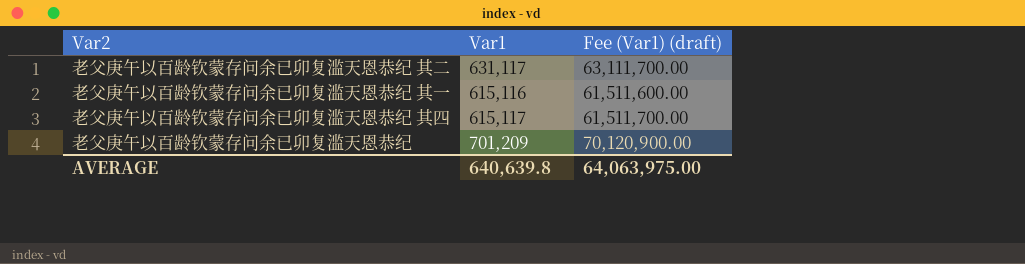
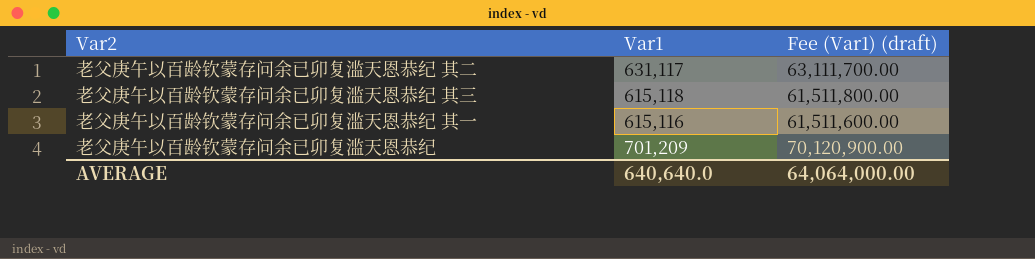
row 老父庚午以百龄钦蒙存问余已卯复滥天恩恭纪 其四: 615,117 | 61,511,700.00 -> none
row 老父庚午以百龄钦蒙存问余已卯复滥天恩恭纪 其三: none -> 615,118 | 61,511,800.00
AVERAGE | Var1: 640,639.8 -> 640,640.0
AVERAGE | Fee (Var1) (draft): 64,063,975.00 -> 64,064,000.00

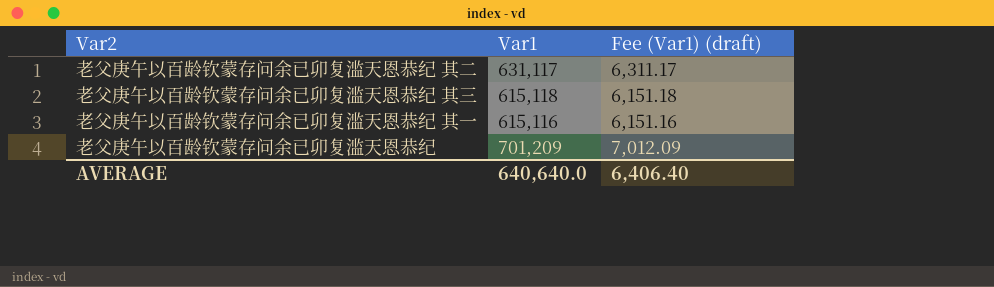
column Fee (Var1) (draft) | formula: [Var1] * 100 -> [Var1] * 0.01
AVERAGE | Fee (Var1) (draft): 64,064,000.00 -> 6,406.40

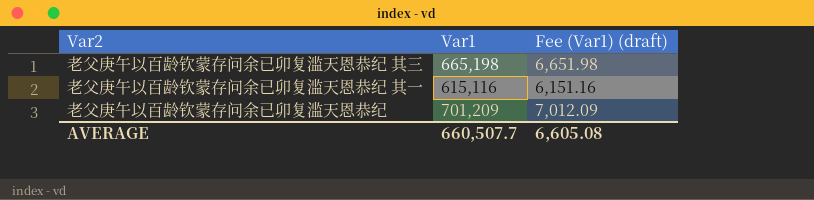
row 老父庚午以百龄钦蒙存问余已卯复滥天恩恭纪 其二: 631,117 | 6,311.17 -> none
老父庚午以百龄钦蒙存问余已卯复滥天恩恭纪 其三 | Var1: 615,118 -> 665,198
老父庚午以百龄钦蒙存问余已卯复滥天恩恭纪 其三 | Fee (Var1) (draft): 6,151.18 -> 6,651.98
AVERAGE | Var1: 640,640.0 -> 660,507.7
AVERAGE | Fee (Var1) (draft): 6,406.40 -> 6,605.08

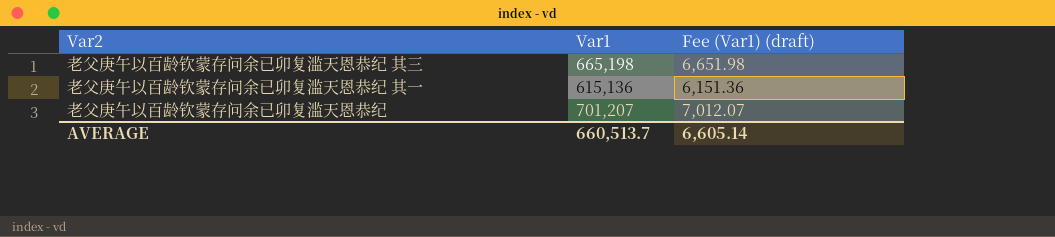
老父庚午以百龄钦蒙存问余已卯复滥天恩恭纪 其一 | Var1: 615,116 -> 615,136
老父庚午以百龄钦蒙存问余已卯复滥天恩恭纪 其一 | Fee (Var1) (draft): 6,151.16 -> 6,151.36
老父庚午以百龄钦蒙存问余已卯复滥天恩恭纪 | Var1: 701,209 -> 701,207
老父庚午以百龄钦蒙存问余已卯复滥天恩恭纪 | Fee (Var1) (draft): 7,012.09 -> 7,012.07
AVERAGE | Var1: 660,507.7 -> 660,513.7
AVERAGE | Fee (Var1) (draft): 6,605.08 -> 6,605.14

